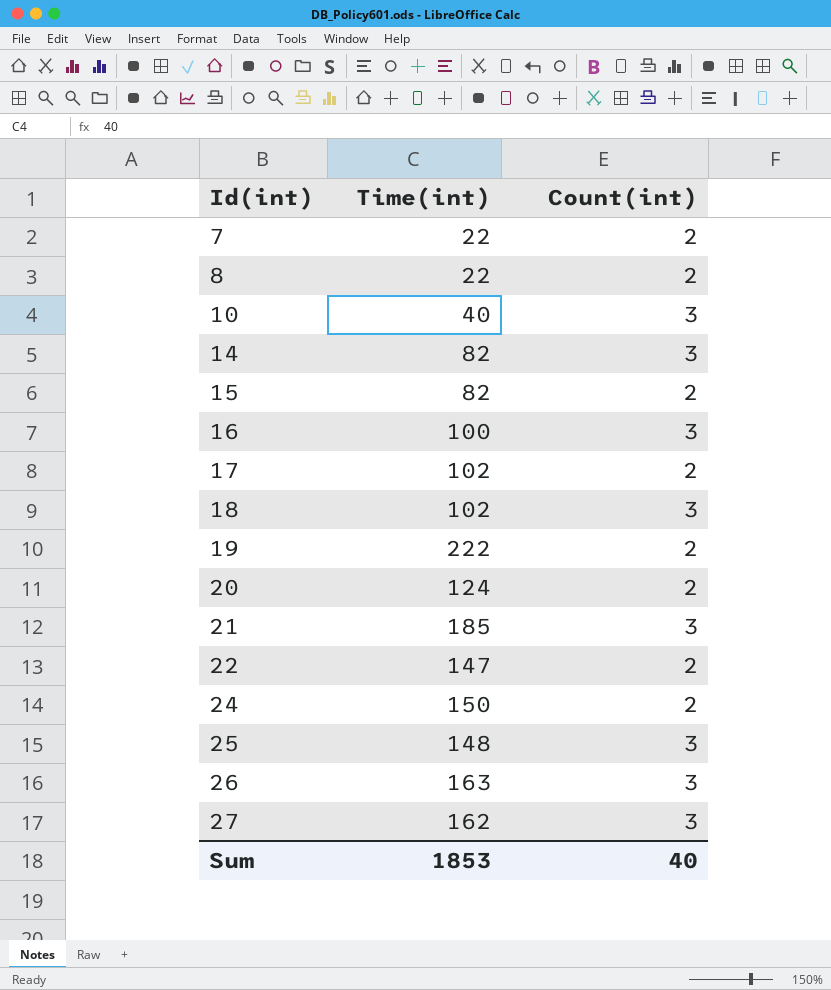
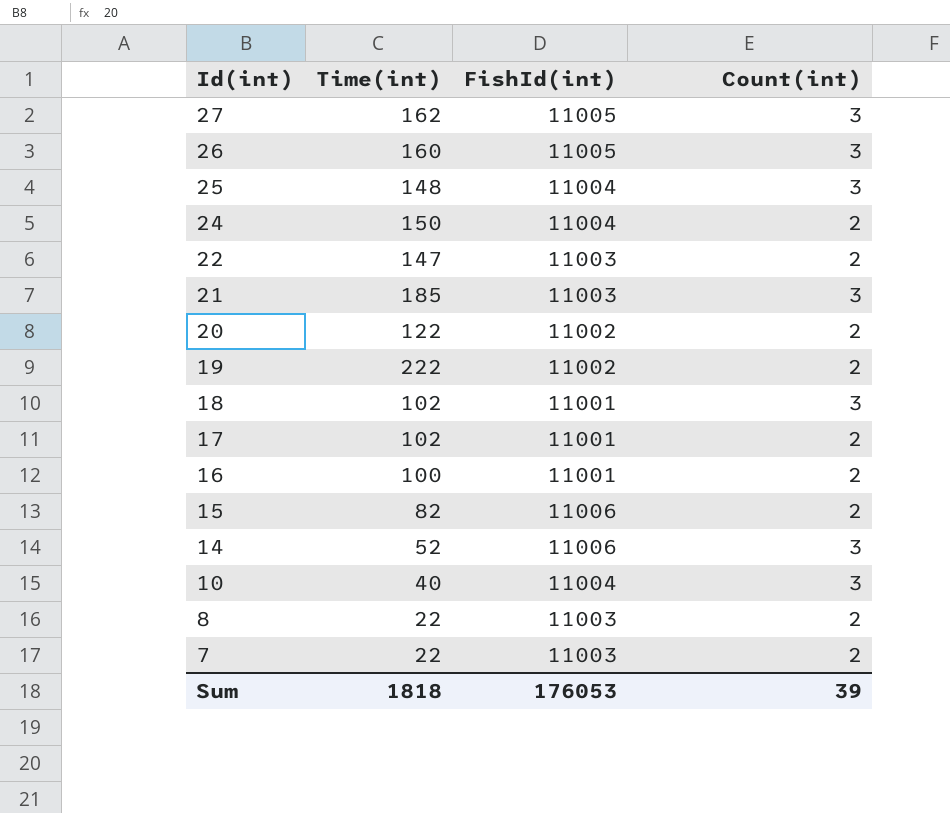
row order: Id(int) ascending -> Id(int) descending
column FishId(int) | position: none -> 3
26 | Time(int): 163 -> 160
20 | Time(int): 124 -> 122
16 | Count(int): 3 -> 2
14 | Time(int): 82 -> 52
Sum | Time(int): 1853 -> 1818
Sum | Count(int): 40 -> 39

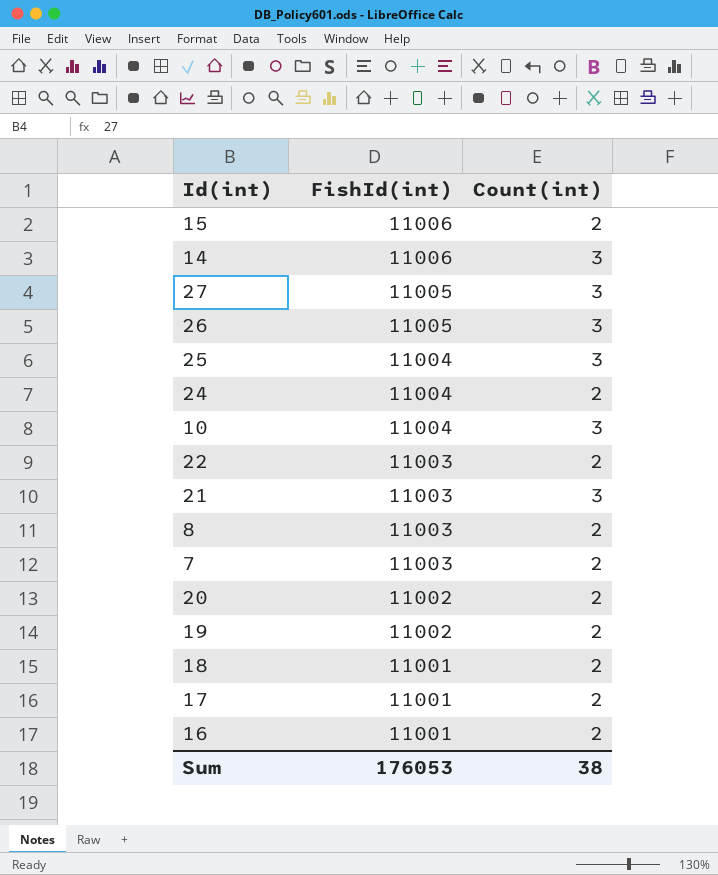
row order: Id(int) descending -> FishId(int) descending
column Time(int) | position: 2 -> none
18 | Count(int): 3 -> 2
Sum | Count(int): 39 -> 38

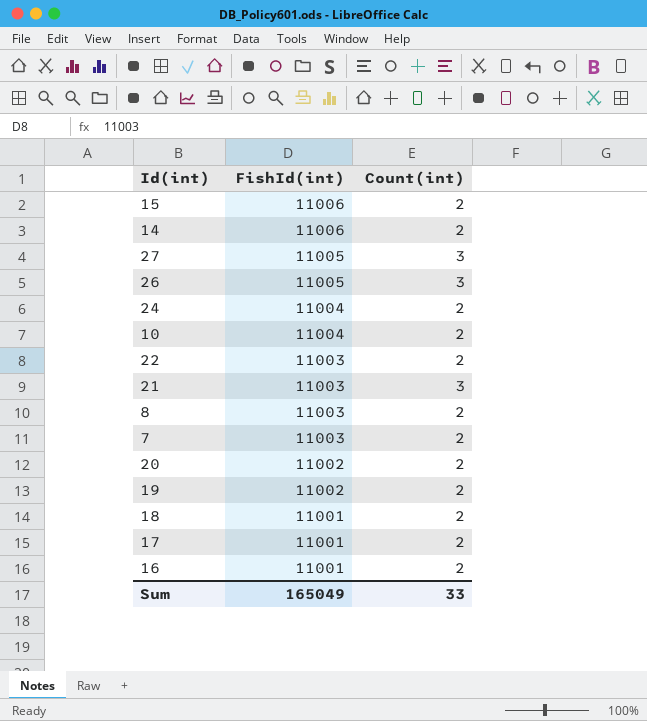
row 25: 11004 | 3 -> none
14 | Count(int): 3 -> 2
10 | Count(int): 3 -> 2
Sum | FishId(int): 176053 -> 165049
Sum | Count(int): 38 -> 33

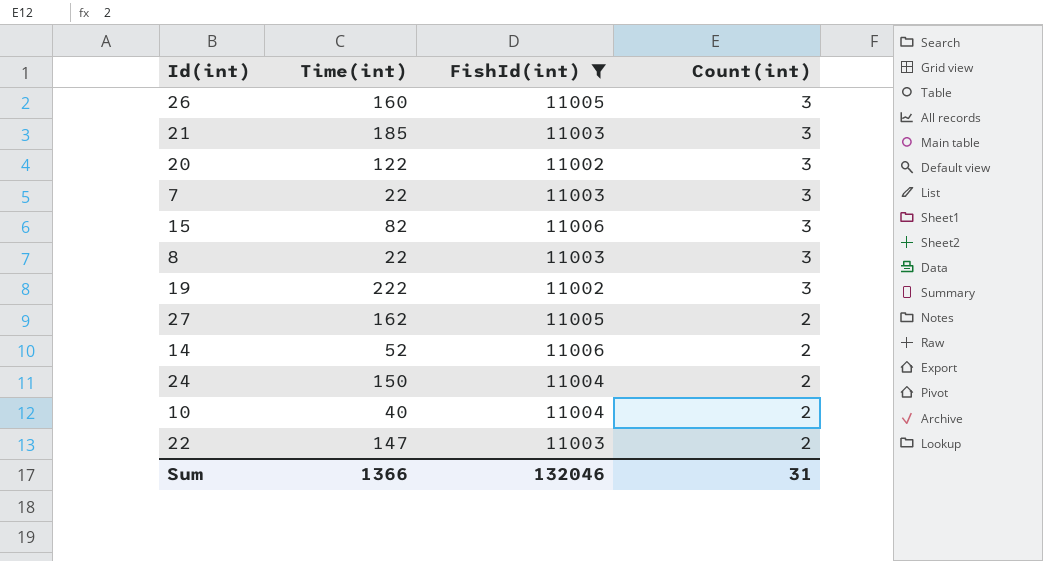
filter: none -> FishId(int) != 11001
row order: FishId(int) descending -> Count(int) descending
column Time(int) | position: none -> 2
20 | Count(int): 2 -> 3
7 | Count(int): 2 -> 3
15 | Count(int): 2 -> 3
8 | Count(int): 2 -> 3
19 | Count(int): 2 -> 3
27 | Count(int): 3 -> 2
Sum | FishId(int): 165049 -> 132046
Sum | Count(int): 33 -> 31

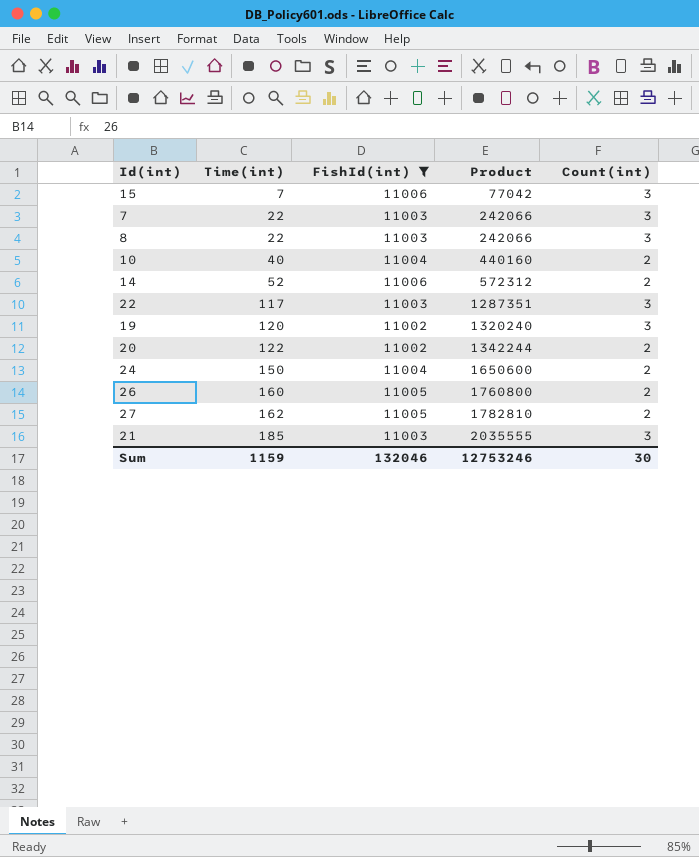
row order: Count(int) descending -> Time(int) ascending
column Product | formula: none -> [Time(int)] * [FishId(int)]
15 | Time(int): 82 -> 7
22 | Time(int): 147 -> 117
22 | Count(int): 2 -> 3
19 | Time(int): 222 -> 120
20 | Count(int): 3 -> 2
26 | Count(int): 3 -> 2
Sum | Time(int): 1366 -> 1159
Sum | Count(int): 31 -> 30

